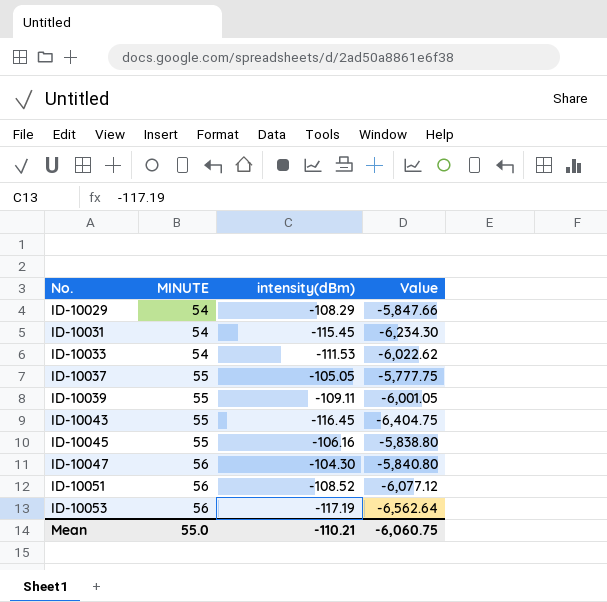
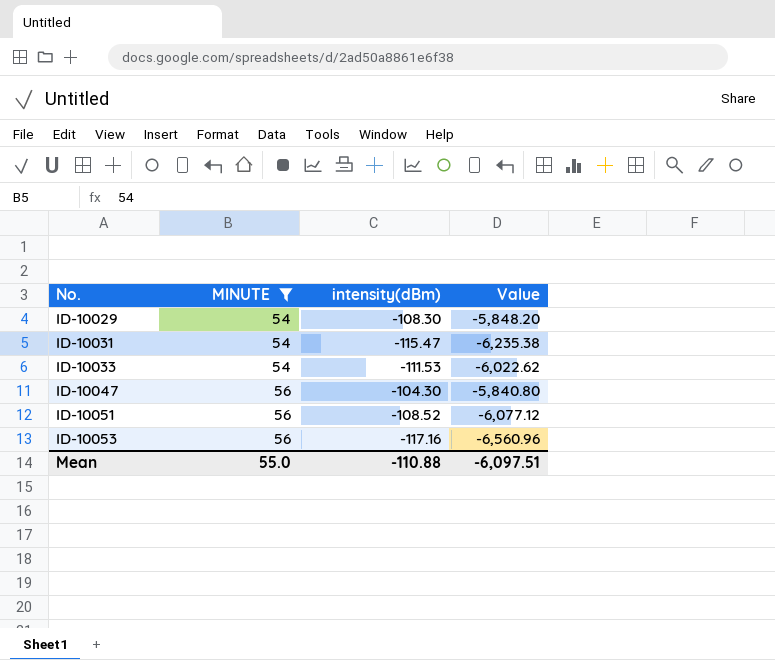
filter: none -> MINUTE != 55
ID-10029 | intensity(dBm): -108.29 -> -108.30
ID-10029 | Value: -5,847.66 -> -5,848.20
ID-10031 | intensity(dBm): -115.45 -> -115.47
ID-10031 | Value: -6,234.30 -> -6,235.38
ID-10053 | intensity(dBm): -117.19 -> -117.16
ID-10053 | Value: -6,562.64 -> -6,560.96
Mean | intensity(dBm): -110.21 -> -110.88
Mean | Value: -6,060.75 -> -6,097.51

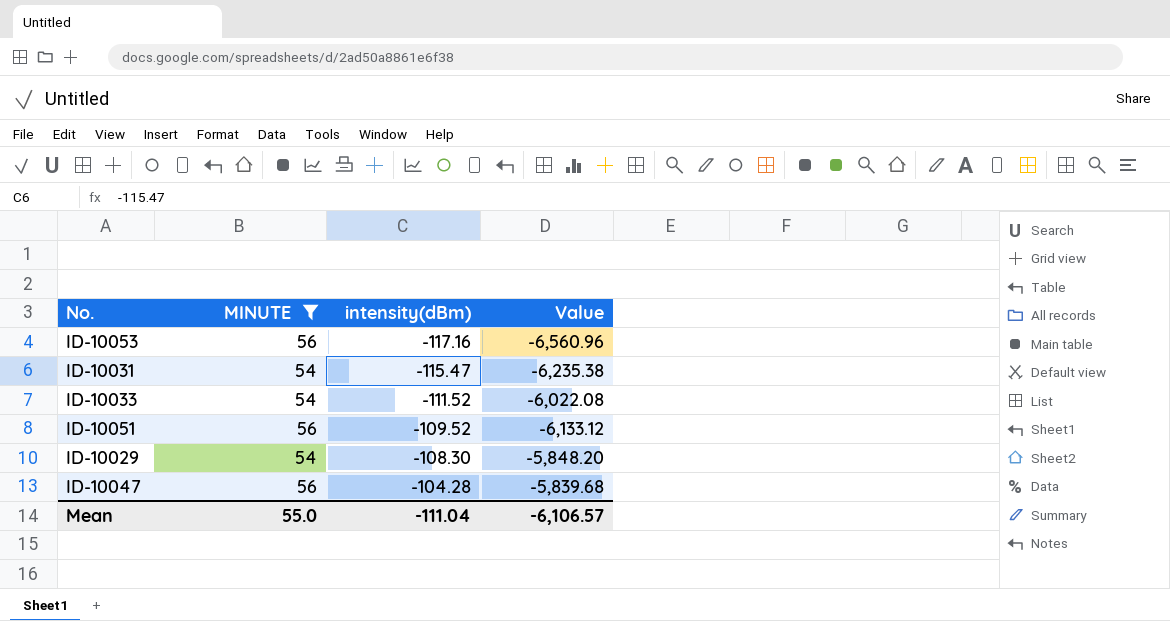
row order: No. ascending -> intensity(dBm) ascending
ID-10033 | intensity(dBm): -111.53 -> -111.52
ID-10033 | Value: -6,022.62 -> -6,022.08
ID-10051 | intensity(dBm): -108.52 -> -109.52
ID-10051 | Value: -6,077.12 -> -6,133.12
ID-10047 | intensity(dBm): -104.30 -> -104.28
ID-10047 | Value: -5,840.80 -> -5,839.68
Mean | intensity(dBm): -110.88 -> -111.04
Mean | Value: -6,097.51 -> -6,106.57

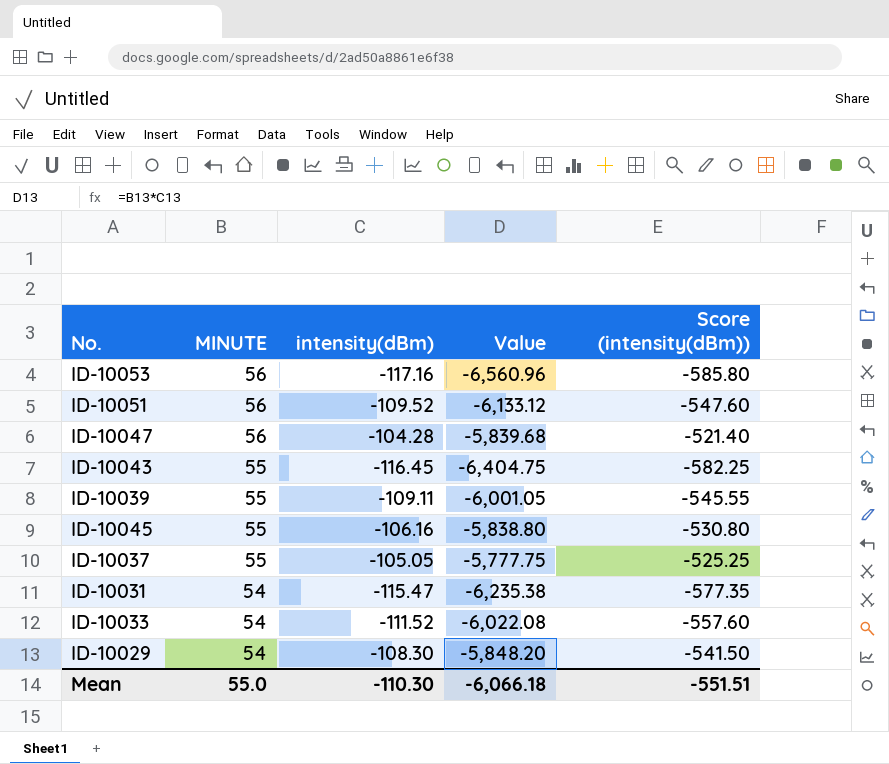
filter: MINUTE != 55 -> none
row order: intensity(dBm) ascending -> MINUTE descending
column Score (intensity(dBm)) | formula: none -> [intensity(dBm)] * 5
Mean | intensity(dBm): -111.04 -> -110.30
Mean | Value: -6,106.57 -> -6,066.18

